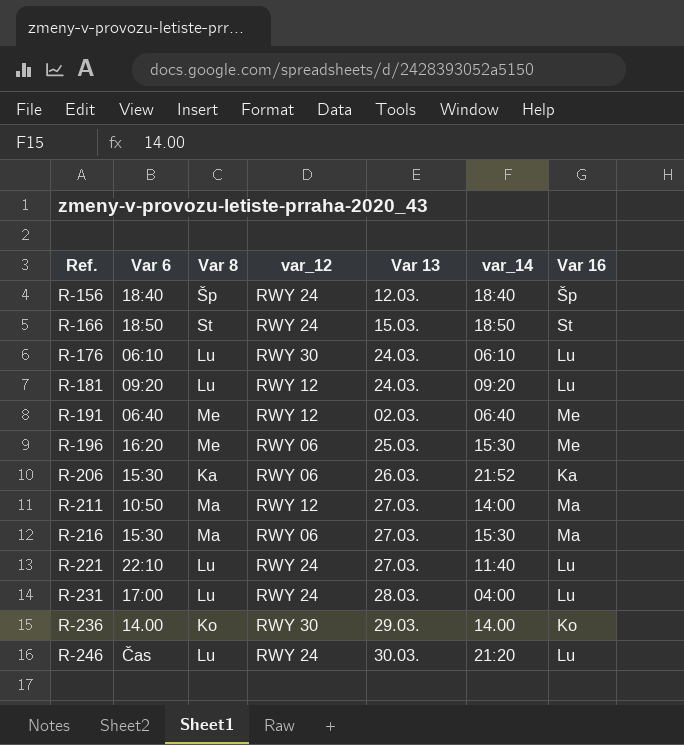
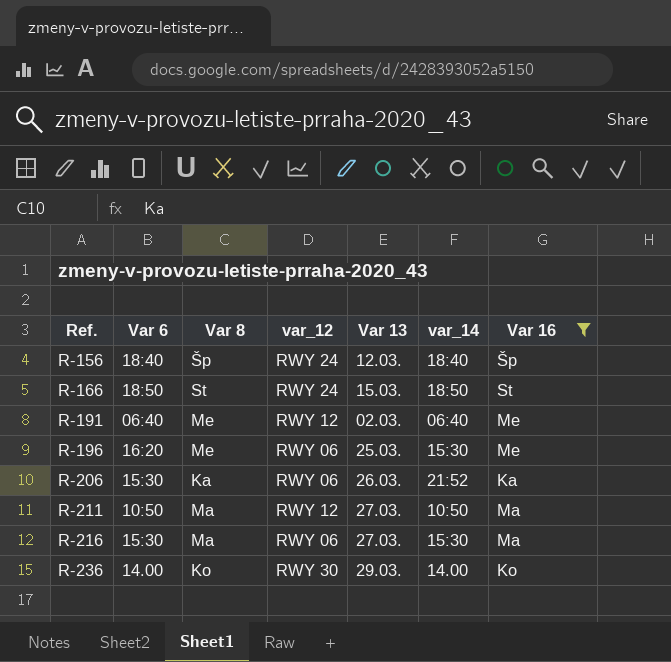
filter: none -> Var 16 != Lu
R-211 | var_14: 14:00 -> 10:50

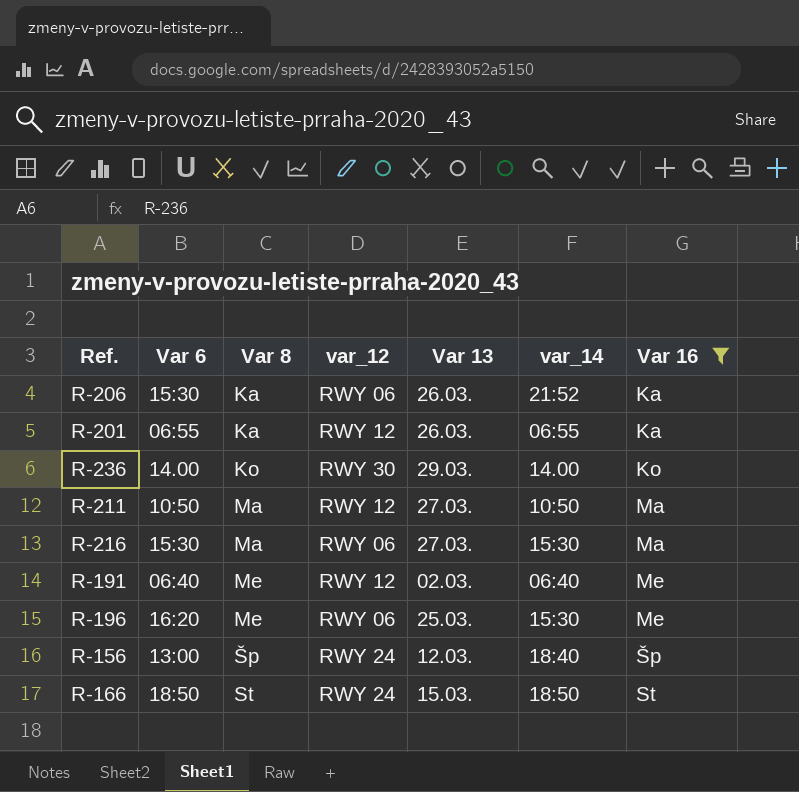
row order: Ref. ascending -> Var 8 ascending
row R-201: none -> 06:55 | Ka | RWY 12 | 26.03. | 06:55 | Ka
R-156 | Var 6: 18:40 -> 13:00

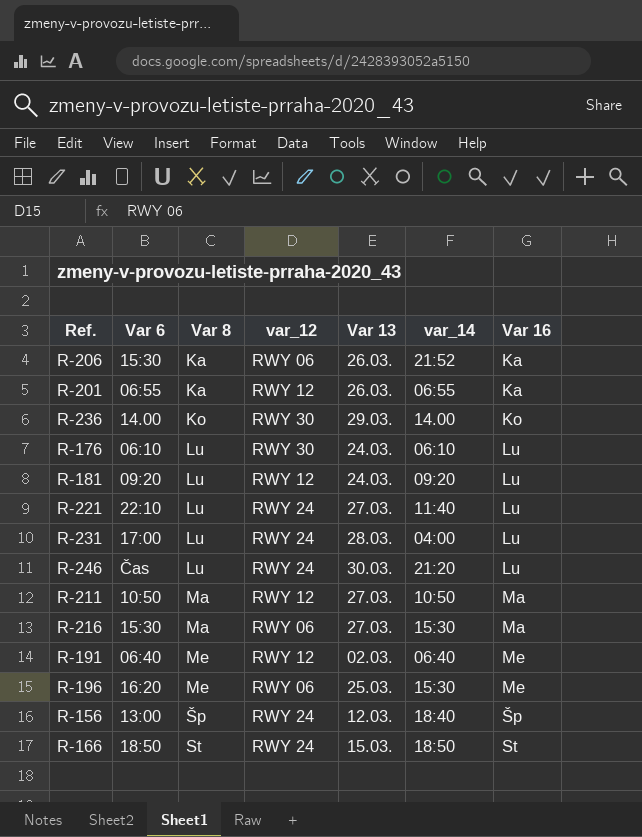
filter: Var 16 != Lu -> none

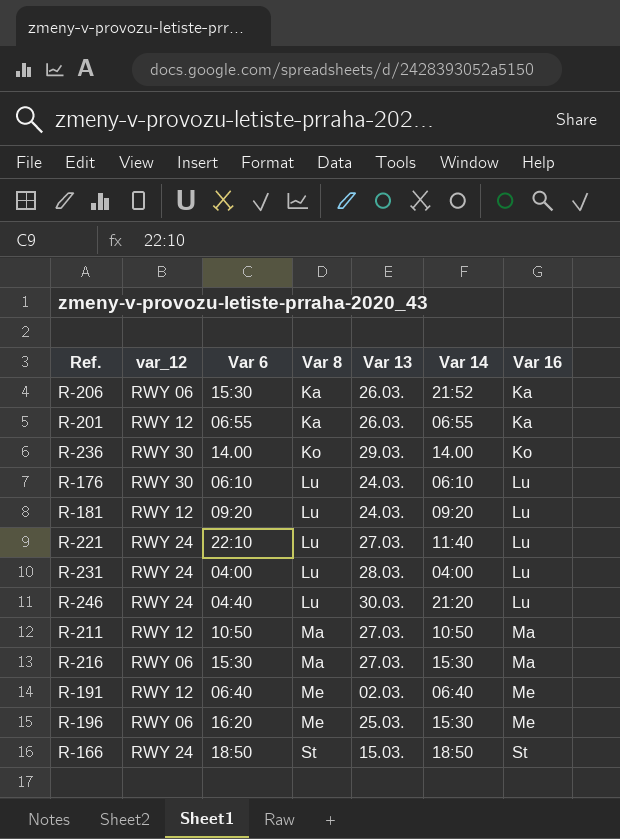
column var_12 | position: 4 -> 2
column name: var_14 -> Var 14
row R-156: 13:00 | Šp | RWY 24 | 12.03. | 18:40 | Šp -> none
R-231 | Var 6: 17:00 -> 04:00
R-246 | Var 6: Čas -> 04:40

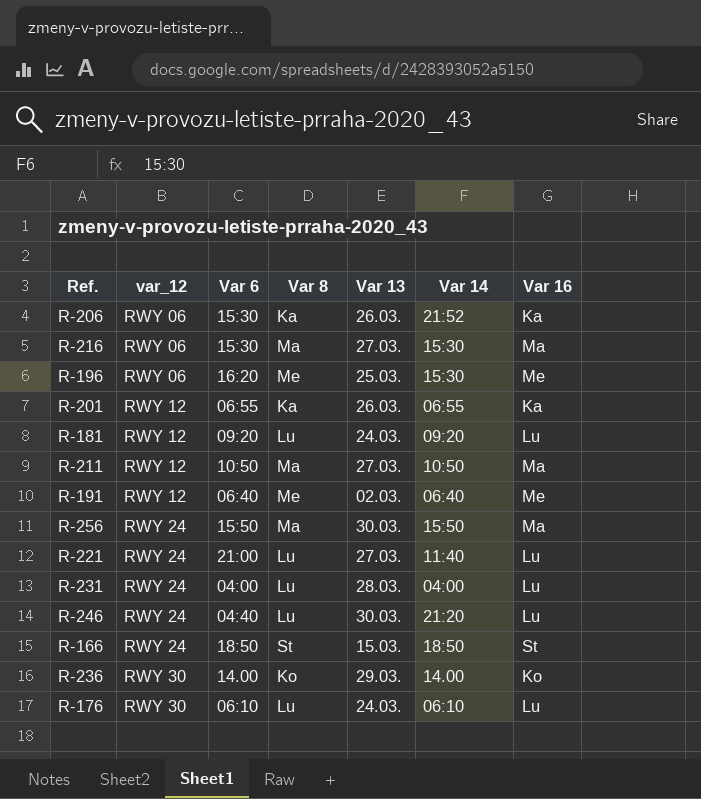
row order: Var 8 ascending -> var_12 ascending
row R-256: none -> RWY 24 | 15:50 | Ma | 30.03. | 15:50 | Ma
R-221 | Var 6: 22:10 -> 21:00

